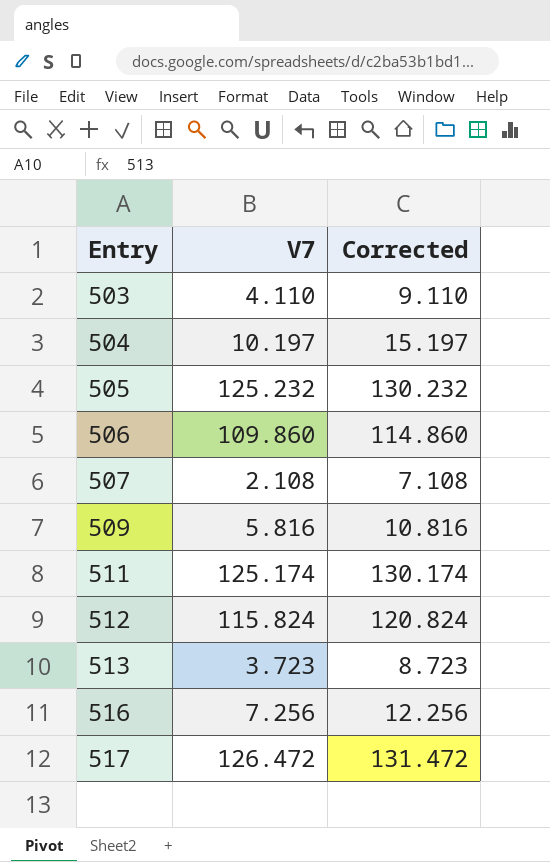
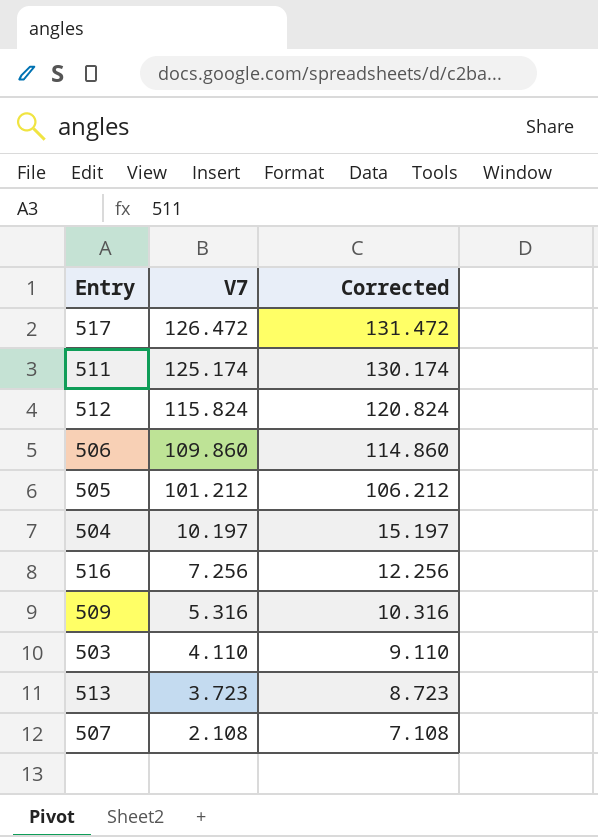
row order: Entry ascending -> V7 descending
505 | V7: 125.232 -> 101.212
505 | Corrected: 130.232 -> 106.212
509 | V7: 5.816 -> 5.316
509 | Corrected: 10.816 -> 10.316

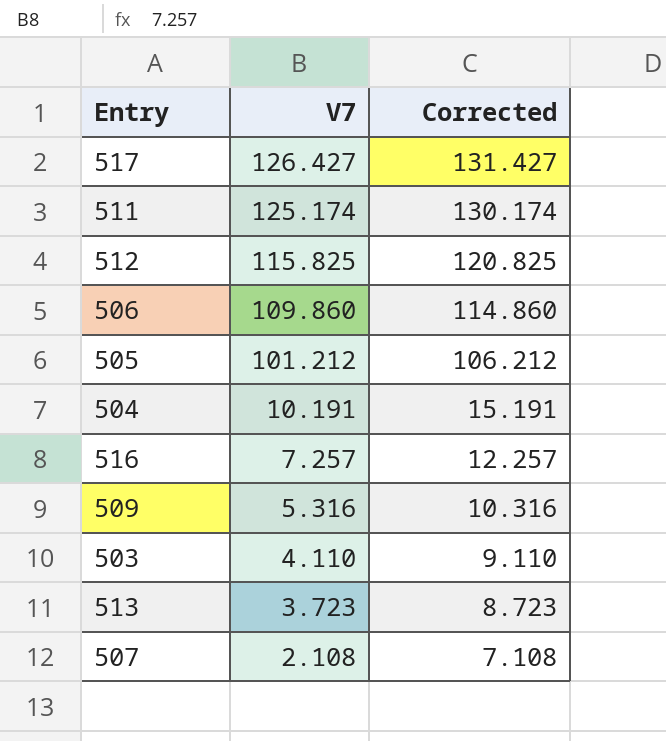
517 | V7: 126.472 -> 126.427
517 | Corrected: 131.472 -> 131.427
512 | V7: 115.824 -> 115.825
512 | Corrected: 120.824 -> 120.825
504 | V7: 10.197 -> 10.191
504 | Corrected: 15.197 -> 15.191
516 | V7: 7.256 -> 7.257
516 | Corrected: 12.256 -> 12.257

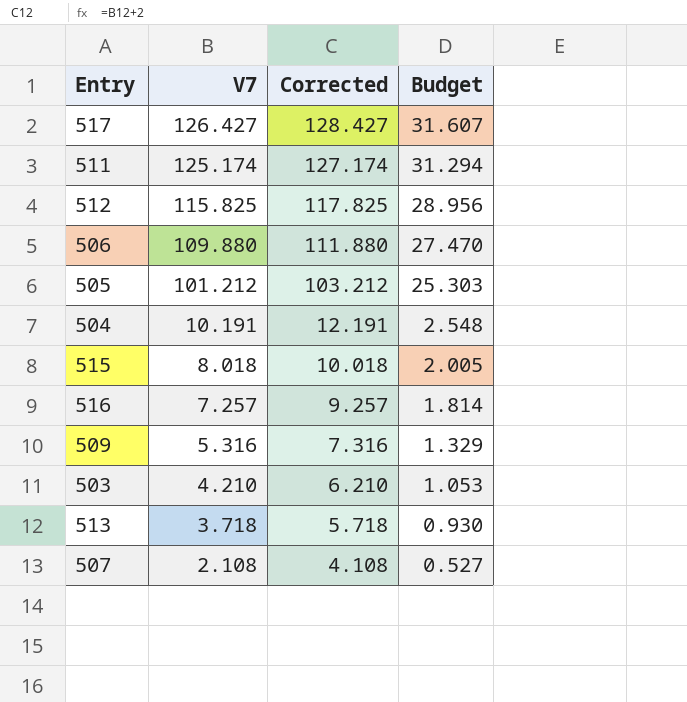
column Corrected | formula: [V7] + 5 -> [V7] + 2
column Budget | formula: none -> [V7] * 0.25
506 | V7: 109.860 -> 109.880
row 515: none -> 8.018 | 10.018 | 2.005
503 | V7: 4.110 -> 4.210
513 | V7: 3.723 -> 3.718

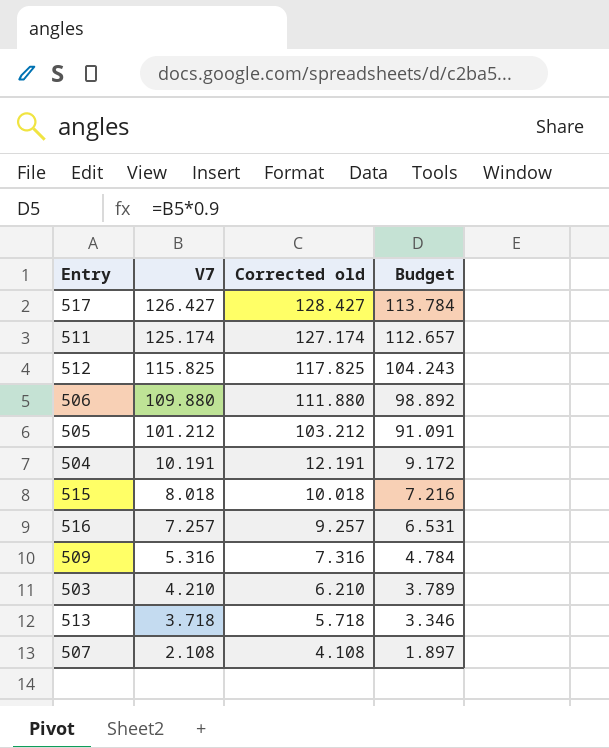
column name: Corrected -> Corrected old
column Budget | formula: [V7] * 0.25 -> [V7] * 0.9

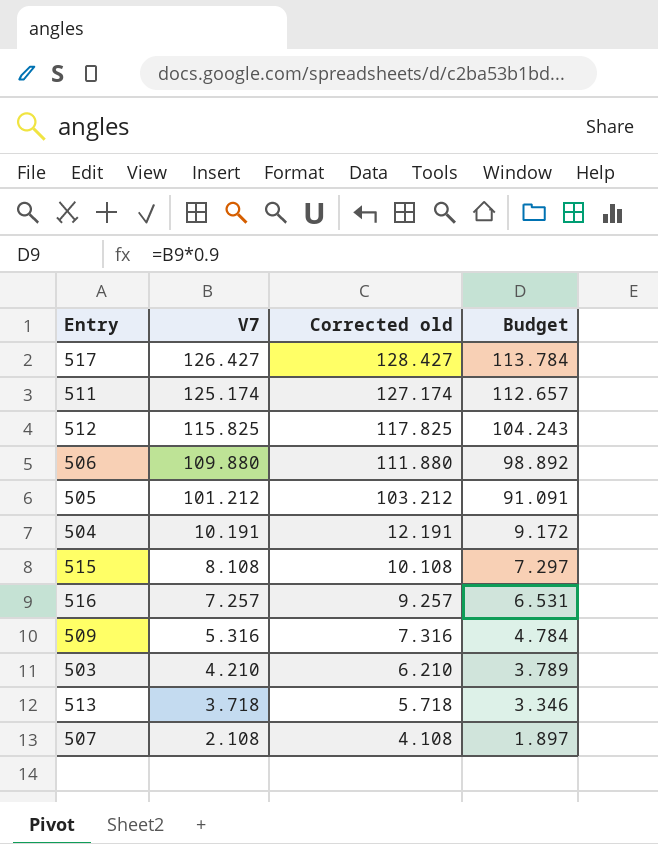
515 | V7: 8.018 -> 8.108
515 | Corrected old: 10.018 -> 10.108
515 | Budget: 7.216 -> 7.297

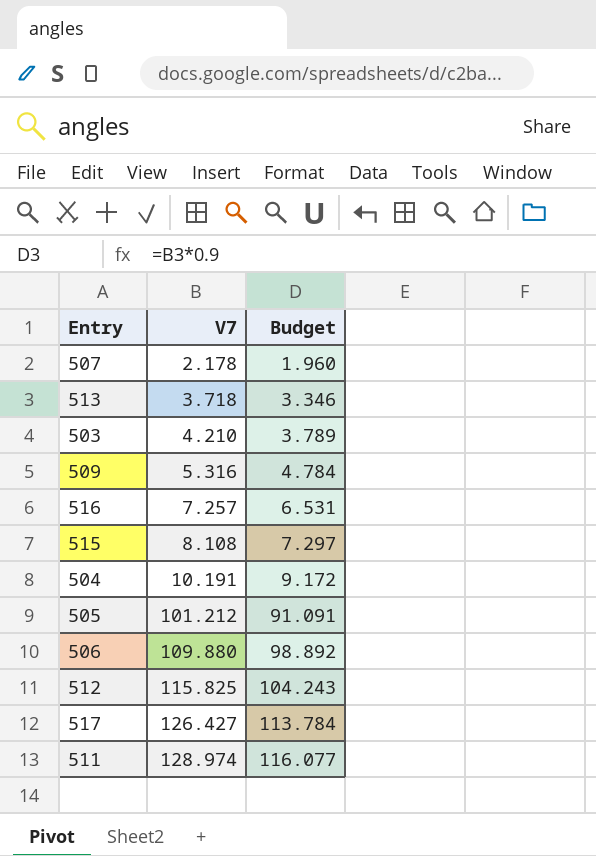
row order: V7 descending -> V7 ascending
column Corrected old | formula: [V7] + 2 -> none
507 | V7: 2.108 -> 2.178
507 | Budget: 1.897 -> 1.960
511 | V7: 125.174 -> 128.974
511 | Budget: 112.657 -> 116.077

